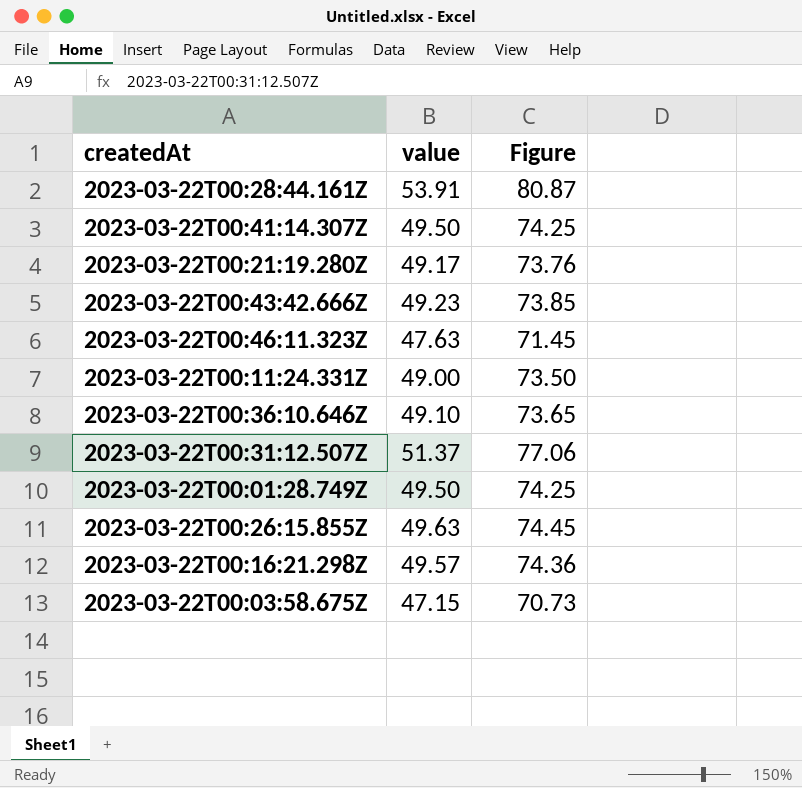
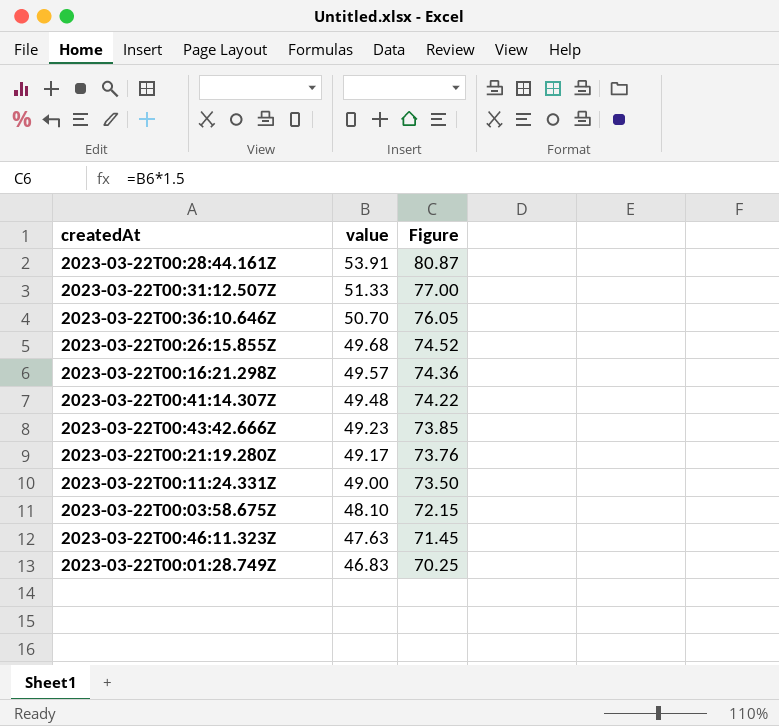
row order: none -> value descending
2023-03-22T00:31:12.507Z | value: 51.37 -> 51.33
2023-03-22T00:31:12.507Z | Figure: 77.06 -> 77.00
2023-03-22T00:36:10.646Z | value: 49.10 -> 50.70
2023-03-22T00:36:10.646Z | Figure: 73.65 -> 76.05
2023-03-22T00:26:15.855Z | value: 49.63 -> 49.68
2023-03-22T00:26:15.855Z | Figure: 74.45 -> 74.52
2023-03-22T00:41:14.307Z | value: 49.50 -> 49.48
2023-03-22T00:41:14.307Z | Figure: 74.25 -> 74.22
2023-03-22T00:03:58.675Z | value: 47.15 -> 48.10
2023-03-22T00:03:58.675Z | Figure: 70.73 -> 72.15
2023-03-22T00:01:28.749Z | value: 49.50 -> 46.83
2023-03-22T00:01:28.749Z | Figure: 74.25 -> 70.25

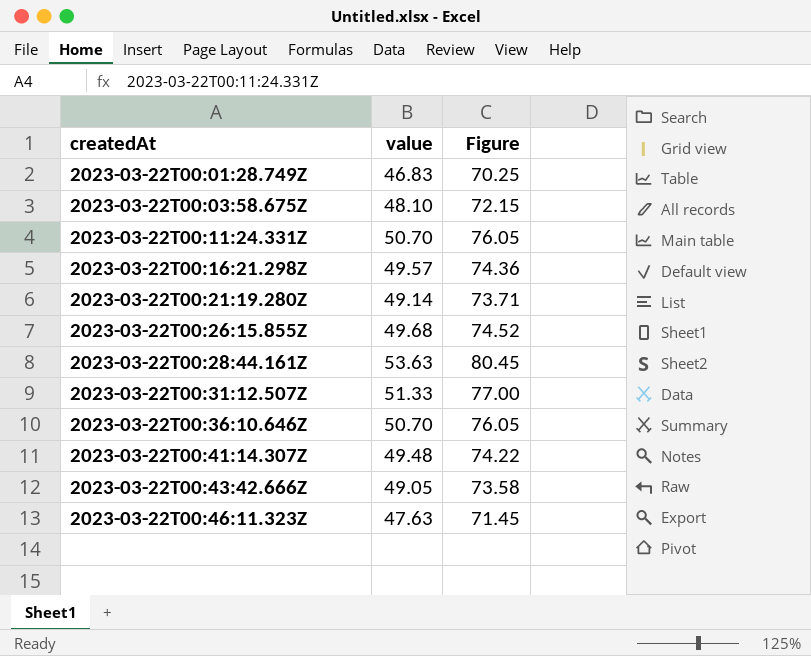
row order: value descending -> createdAt ascending
2023-03-22T00:11:24.331Z | value: 49.00 -> 50.70
2023-03-22T00:11:24.331Z | Figure: 73.50 -> 76.05
2023-03-22T00:21:19.280Z | value: 49.17 -> 49.14
2023-03-22T00:21:19.280Z | Figure: 73.76 -> 73.71
2023-03-22T00:28:44.161Z | value: 53.91 -> 53.63
2023-03-22T00:28:44.161Z | Figure: 80.87 -> 80.45
2023-03-22T00:43:42.666Z | value: 49.23 -> 49.05
2023-03-22T00:43:42.666Z | Figure: 73.85 -> 73.58

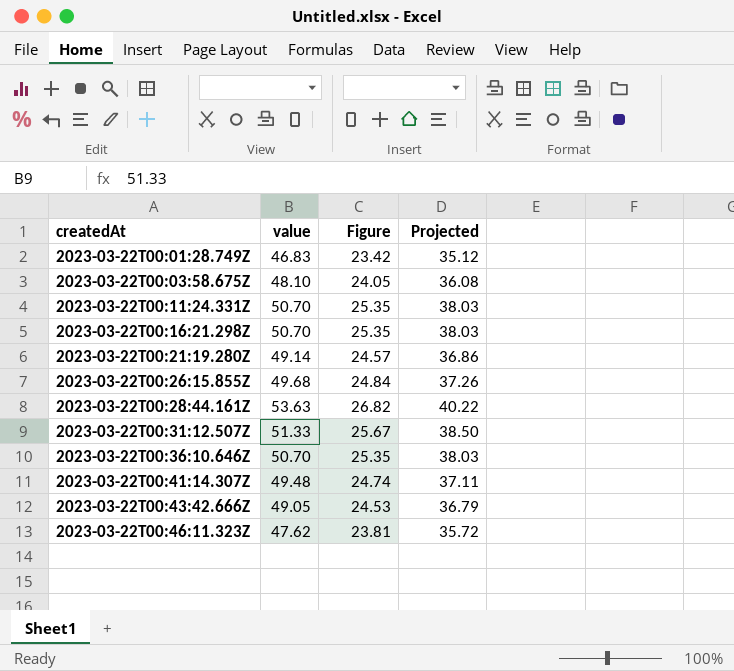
column Figure | formula: [value] * 1.5 -> [value] * 0.5
column Projected | formula: none -> [value] * 0.75
2023-03-22T00:16:21.298Z | value: 49.57 -> 50.70
2023-03-22T00:46:11.323Z | value: 47.63 -> 47.62

